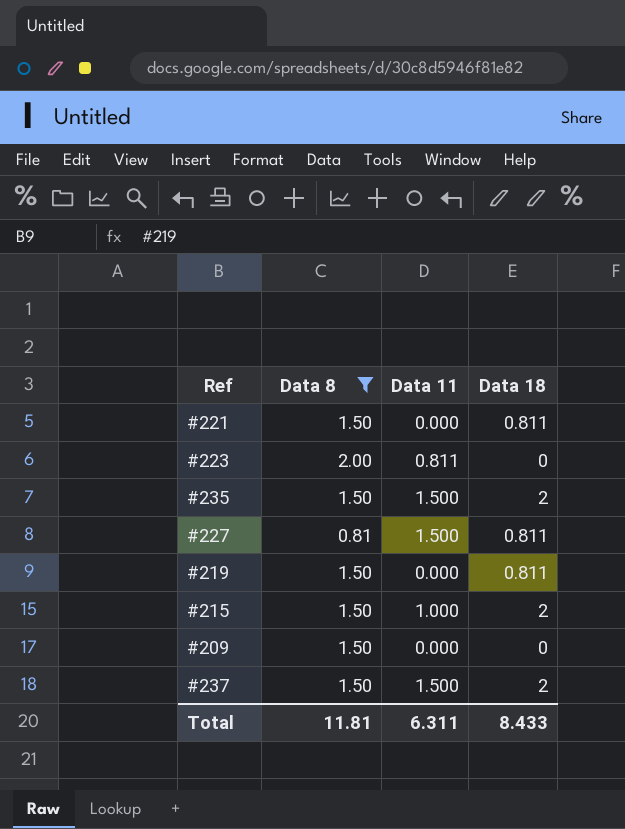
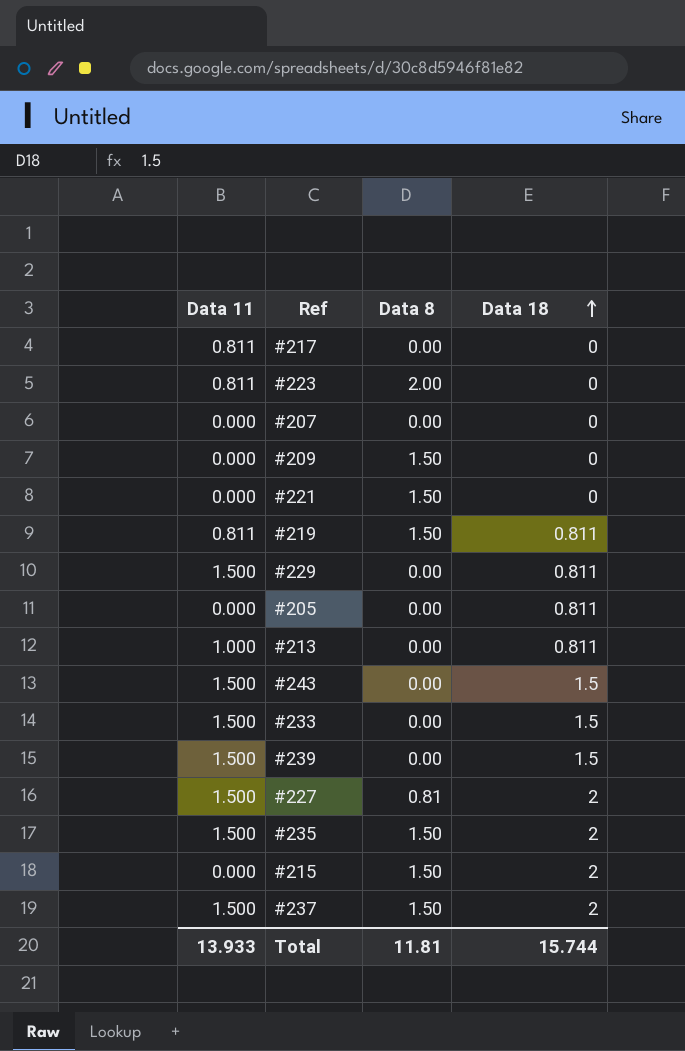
filter: Data 8 != 0.00 -> none
row order: none -> Data 18 ascending
column Data 11 | position: 3 -> 1
#221 | Data 18: 0.811 -> 0
#219 | Data 11: 0.000 -> 0.811
#227 | Data 18: 0.811 -> 2
#215 | Data 11: 1.000 -> 0.000
Total | Data 11: 6.311 -> 13.933
Total | Data 18: 8.433 -> 15.744

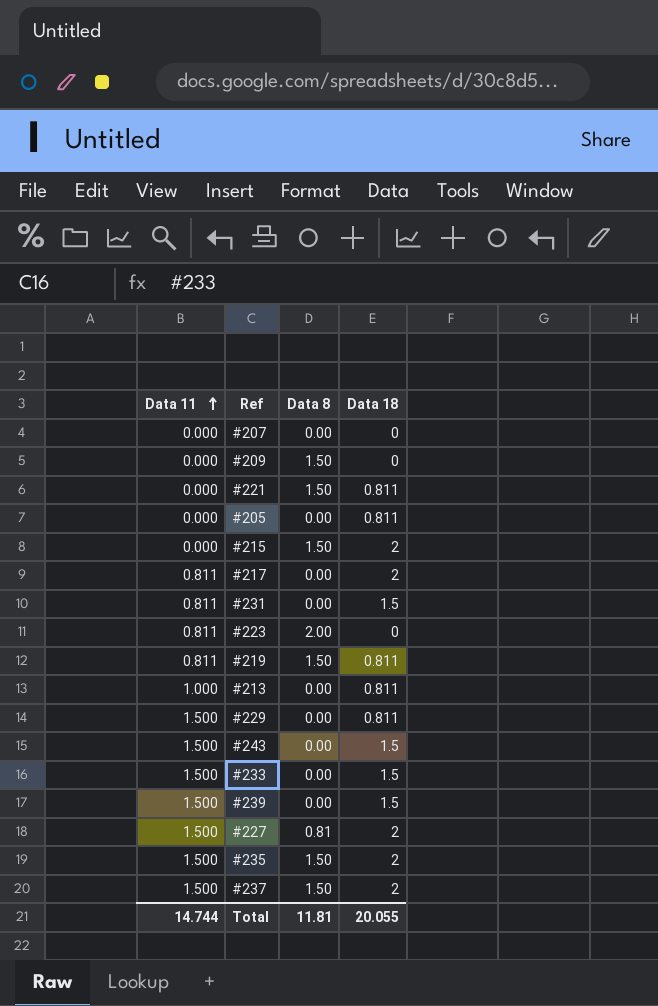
row order: Data 18 ascending -> Data 11 ascending
#221 | Data 18: 0 -> 0.811
#217 | Data 18: 0 -> 2
row #231: none -> 0.811 | 0.00 | 1.5
Total | Data 11: 13.933 -> 14.744
Total | Data 18: 15.744 -> 20.055

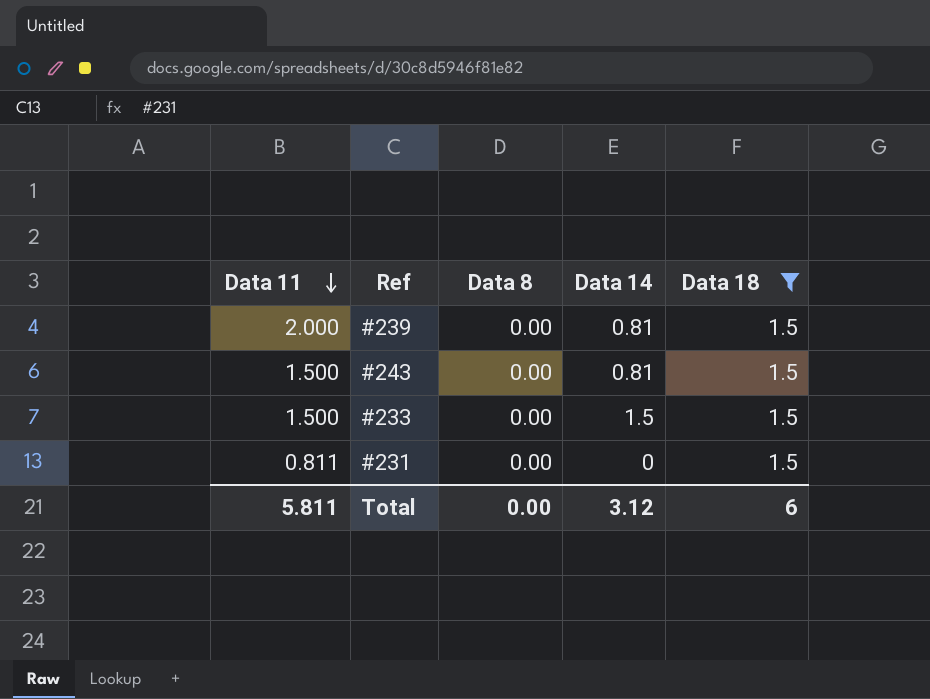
filter: none -> Data 18 = 1.5
row order: Data 11 ascending -> Data 11 descending
column Data 14 | position: none -> 4
#239 | Data 11: 1.500 -> 2.000
Total | Data 11: 14.744 -> 5.811
Total | Data 8: 11.81 -> 0.00
Total | Data 18: 20.055 -> 6

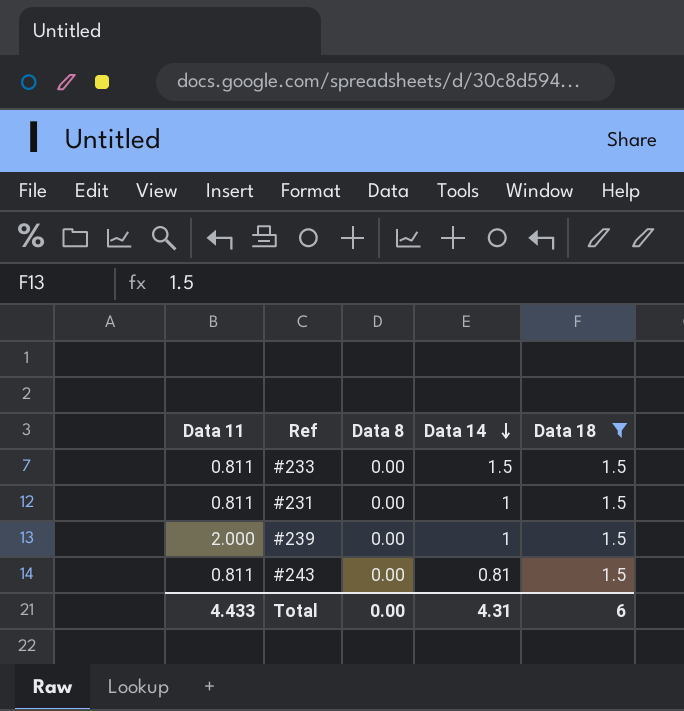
row order: Data 11 descending -> Data 14 descending
#233 | Data 11: 1.500 -> 0.811
#231 | Data 14: 0 -> 1
#239 | Data 14: 0.81 -> 1
#243 | Data 11: 1.500 -> 0.811
Total | Data 11: 5.811 -> 4.433
Total | Data 14: 3.12 -> 4.31

